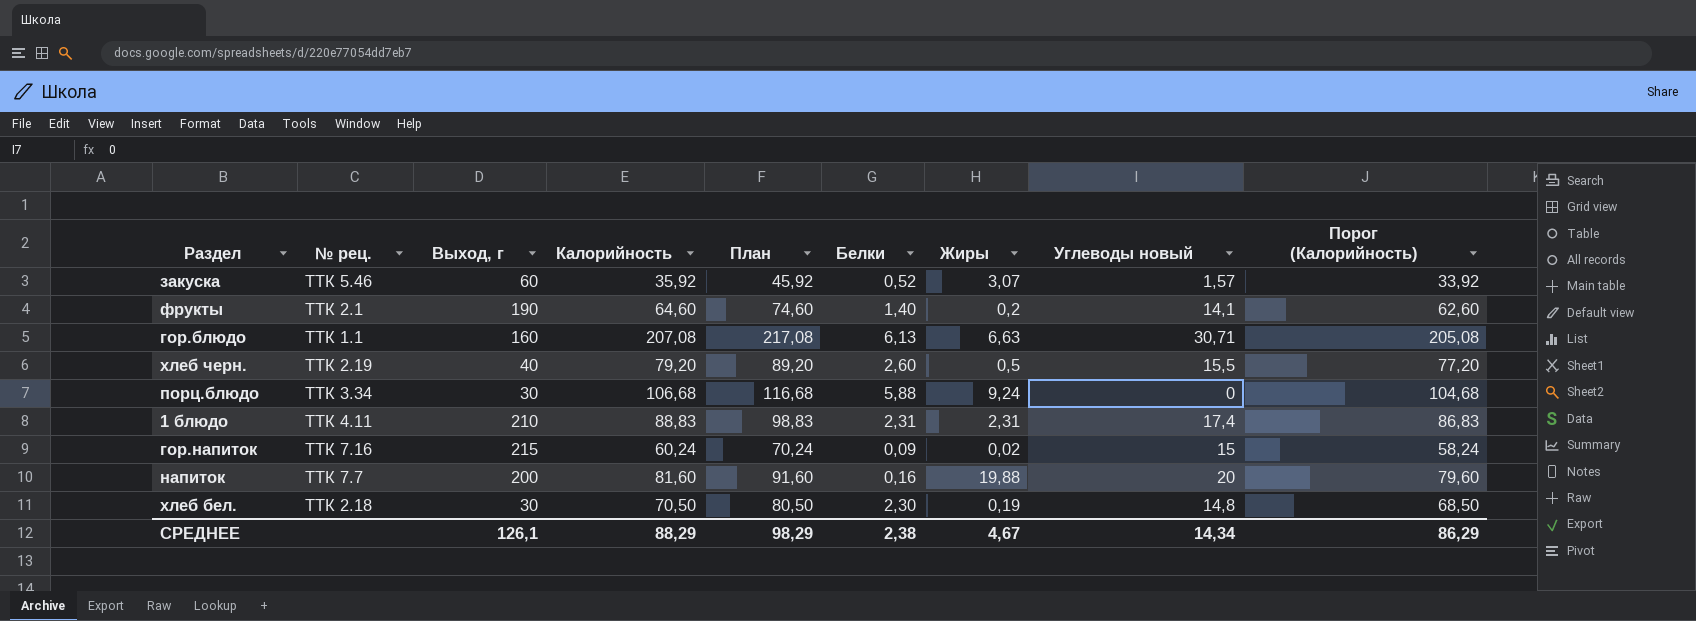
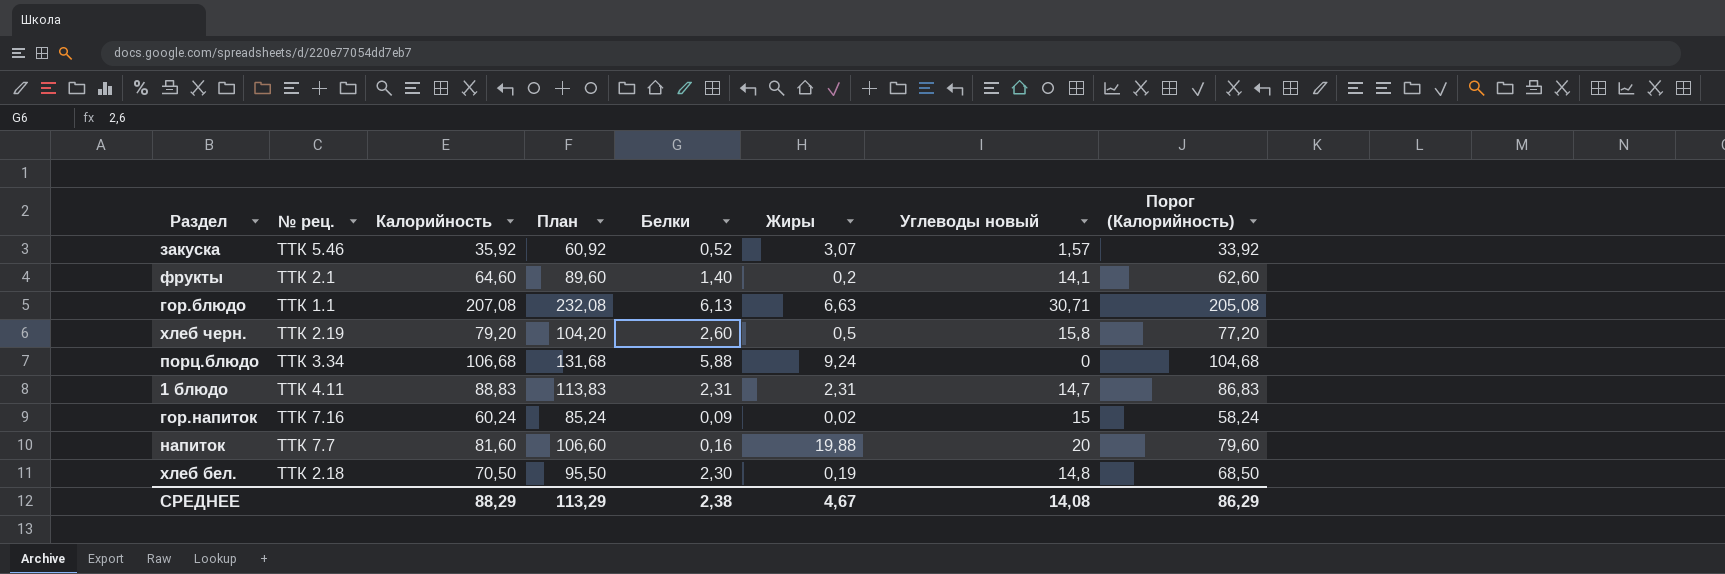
column Выход, г | position: 3 -> none
column План | formula: [Калорийность] + 10 -> [Калорийность] + 25
хлеб черн. | Углеводы новый: 15,5 -> 15,8
1 блюдо | Углеводы новый: 17,4 -> 14,7
СРЕДНЕЕ | План: 98,29 -> 113,29
СРЕДНЕЕ | Углеводы новый: 14,34 -> 14,08

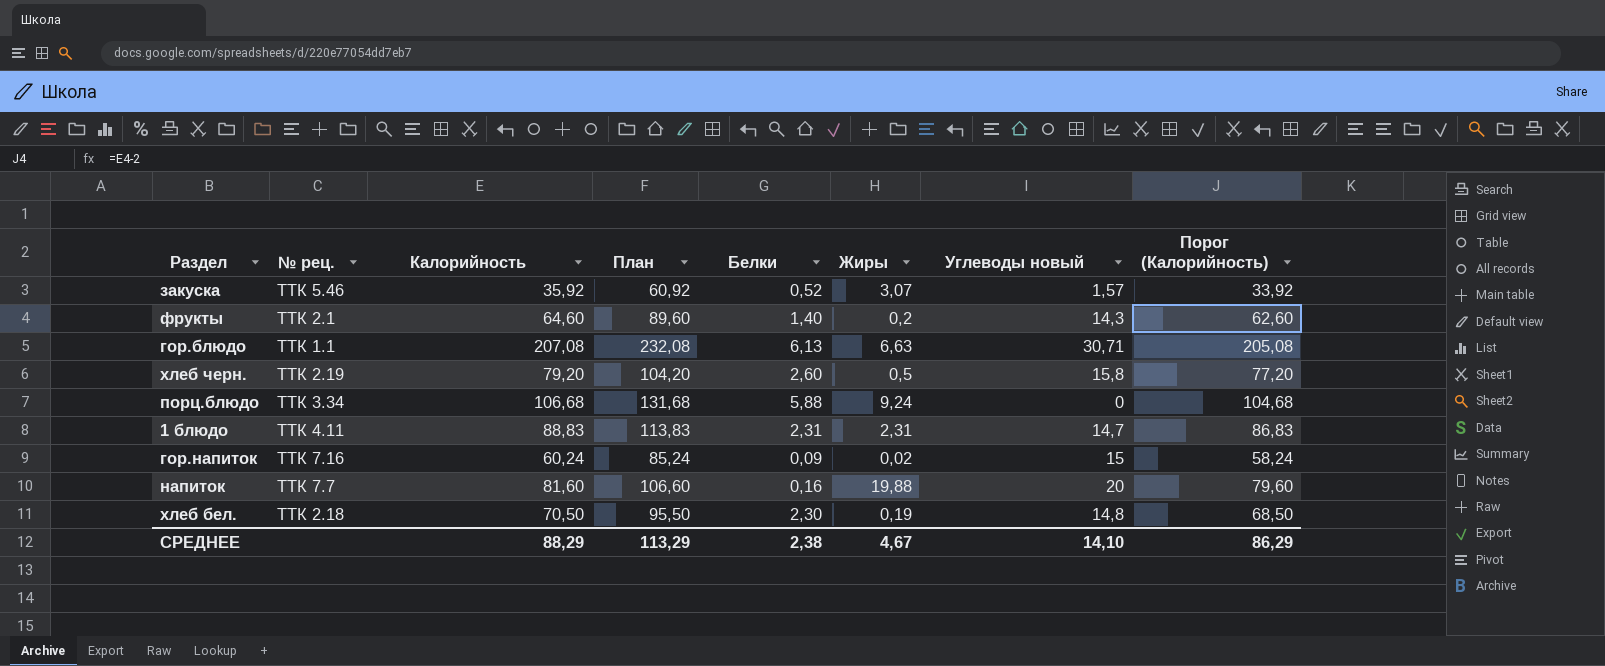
фрукты | Углеводы новый: 14,1 -> 14,3
СРЕДНЕЕ | Углеводы новый: 14,08 -> 14,10

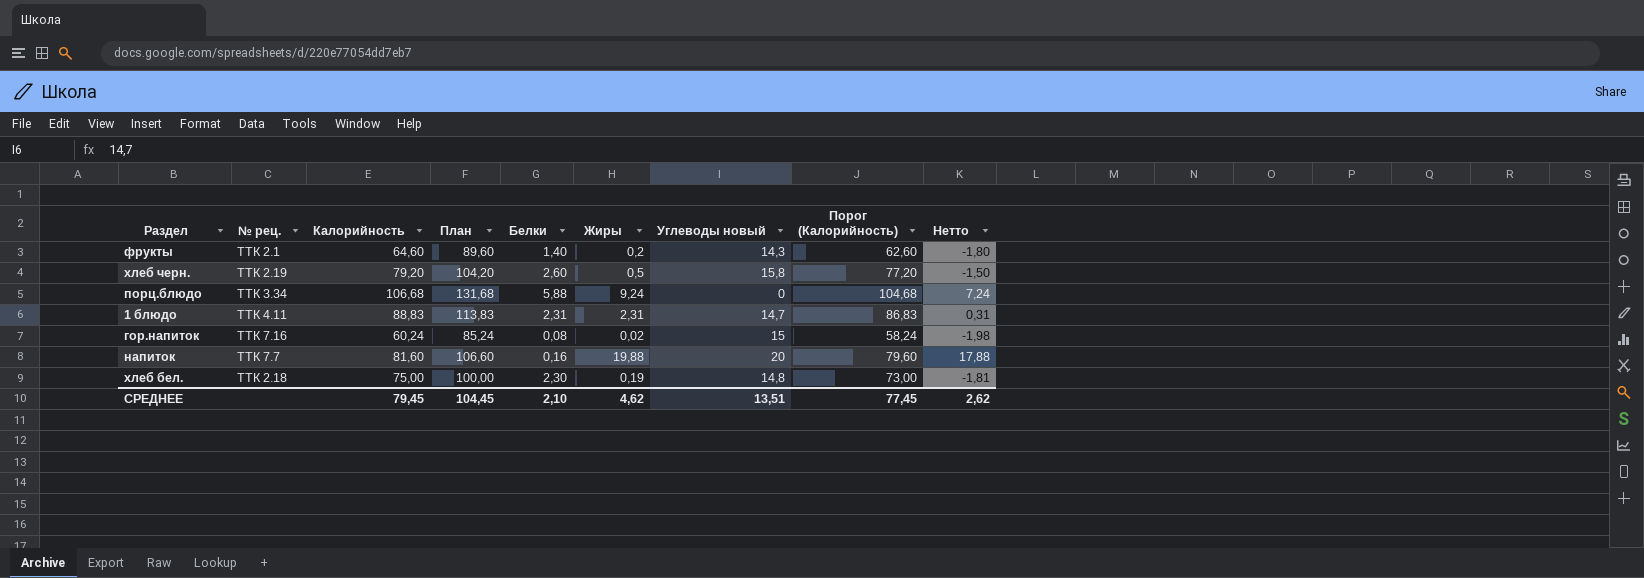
column Нетто | formula: none -> [Жиры] - 2
row закуска: ТТК 5.46 | 35,92 | 60,92 | 0,52 | 3,07 | 1,57 | 33,92 -> none
row гор.блюдо: ТТК 1.1 | 207,08 | 232,08 | 6,13 | 6,63 | 30,71 | 205,08 -> none
гор.напиток | Белки: 0,09 -> 0,08
хлеб бел. | Калорийность: 70,50 -> 75,00
хлеб бел. | План: 95,50 -> 100,00
хлеб бел. | Порог (Калорийность): 68,50 -> 73,00
СРЕДНЕЕ | Калорийность: 88,29 -> 79,45
СРЕДНЕЕ | План: 113,29 -> 104,45
СРЕДНЕЕ | Белки: 2,38 -> 2,10
СРЕДНЕЕ | Жиры: 4,67 -> 4,62
СРЕДНЕЕ | Углеводы новый: 14,10 -> 13,51
СРЕДНЕЕ | Порог (Калорийность): 86,29 -> 77,45

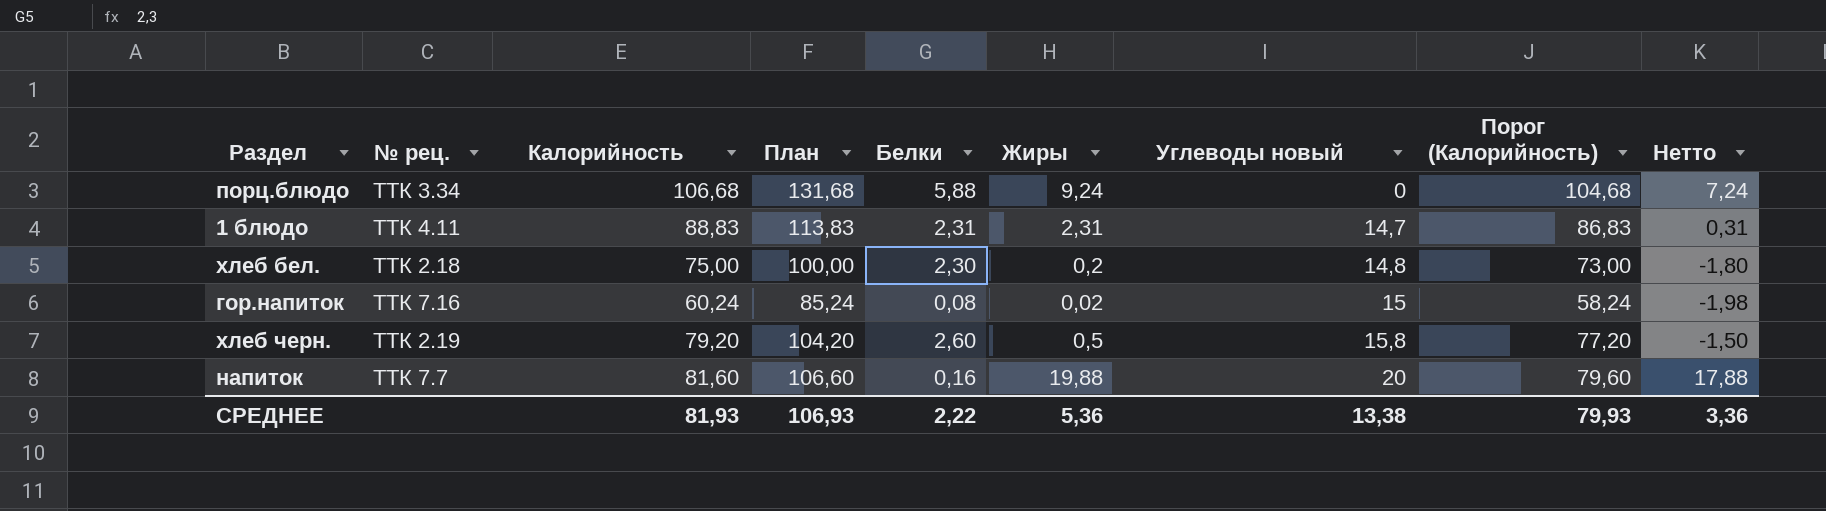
row order: none -> Углеводы новый ascending
row фрукты: ТТК 2.1 | 64,60 | 89,60 | 1,40 | 0,2 | 14,3 | 62,60 | -1,80 -> none
хлеб бел. | Жиры: 0,19 -> 0,2
хлеб бел. | Нетто: -1,81 -> -1,80
СРЕДНЕЕ | Калорийность: 79,45 -> 81,93
СРЕДНЕЕ | План: 104,45 -> 106,93
СРЕДНЕЕ | Белки: 2,10 -> 2,22
СРЕДНЕЕ | Жиры: 4,62 -> 5,36
СРЕДНЕЕ | Углеводы новый: 13,51 -> 13,38
СРЕДНЕЕ | Порог (Калорийность): 77,45 -> 79,93
СРЕДНЕЕ | Нетто: 2,62 -> 3,36

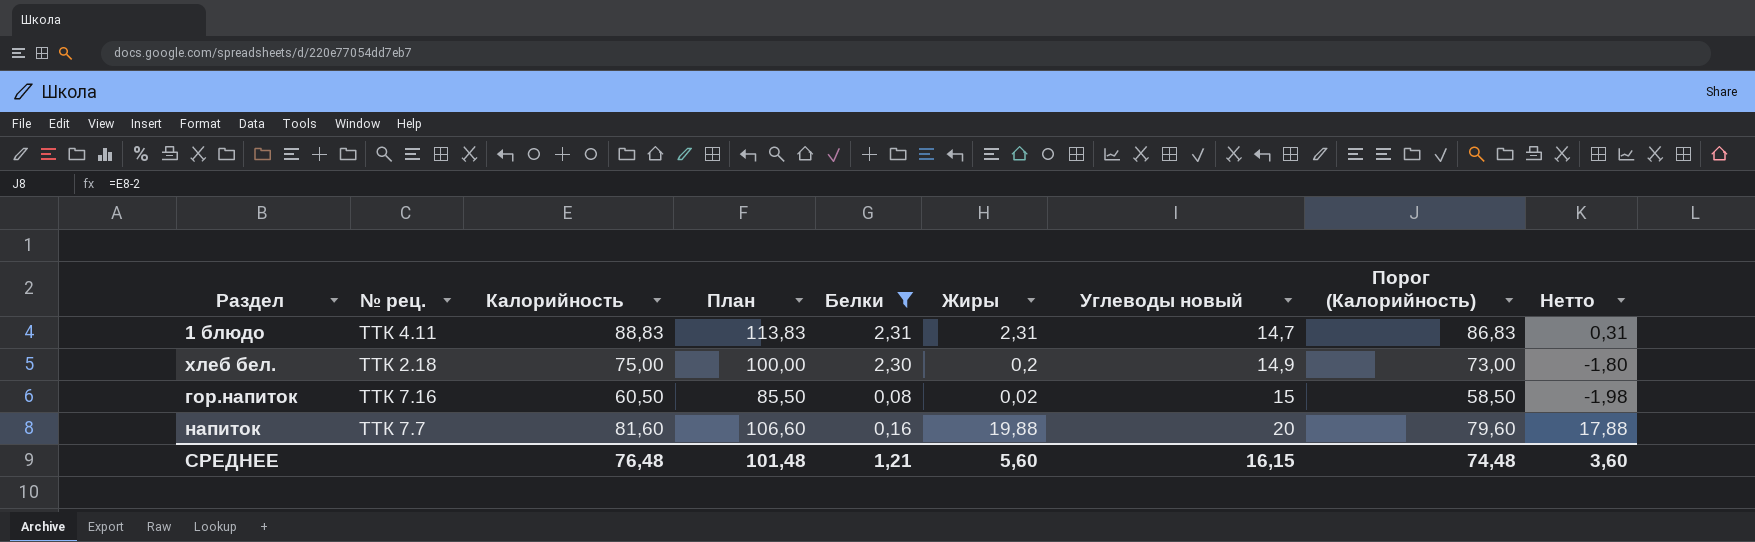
filter: none -> Белки <= 2,31
хлеб бел. | Углеводы новый: 14,8 -> 14,9
гор.напиток | Калорийность: 60,24 -> 60,50
гор.напиток | План: 85,24 -> 85,50
гор.напиток | Порог (Калорийность): 58,24 -> 58,50
СРЕДНЕЕ | Калорийность: 81,93 -> 76,48
СРЕДНЕЕ | План: 106,93 -> 101,48
СРЕДНЕЕ | Белки: 2,22 -> 1,21
СРЕДНЕЕ | Жиры: 5,36 -> 5,60
СРЕДНЕЕ | Углеводы новый: 13,38 -> 16,15
СРЕДНЕЕ | Порог (Калорийность): 79,93 -> 74,48
СРЕДНЕЕ | Нетто: 3,36 -> 3,60

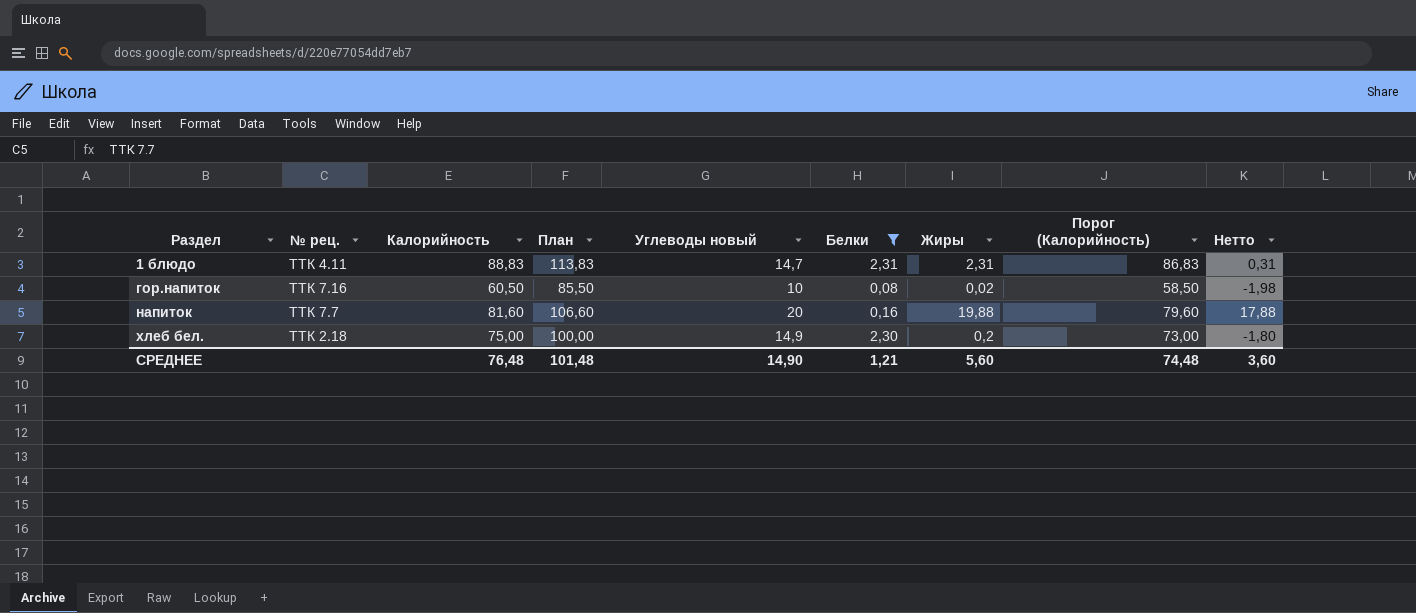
row order: Углеводы новый ascending -> Раздел ascending
column Углеводы новый | position: 7 -> 5
гор.напиток | Углеводы новый: 15 -> 10
СРЕДНЕЕ | Углеводы новый: 16,15 -> 14,90

